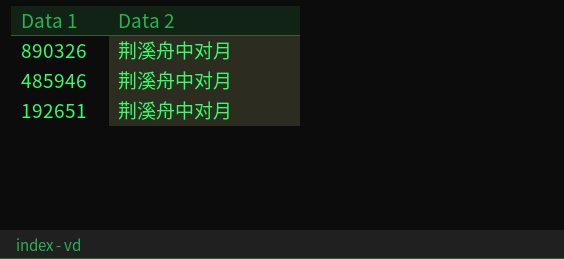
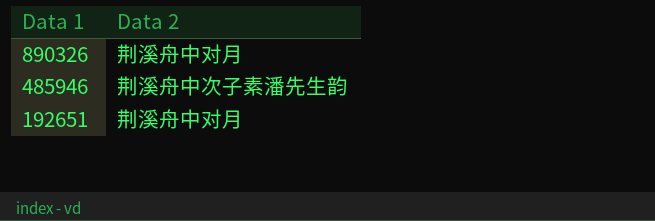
485946 | Data 2: 荆溪舟中对月 -> 荆溪舟中次子素潘先生韵

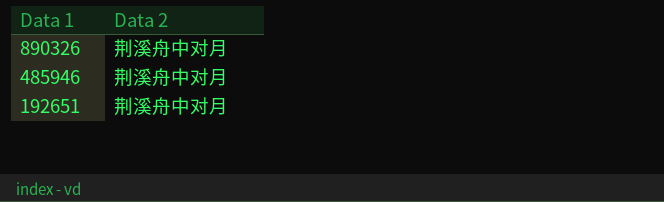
485946 | Data 2: 荆溪舟中次子素潘先生韵 -> 荆溪舟中对月

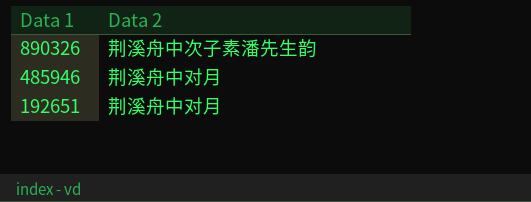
890326 | Data 2: 荆溪舟中对月 -> 荆溪舟中次子素潘先生韵

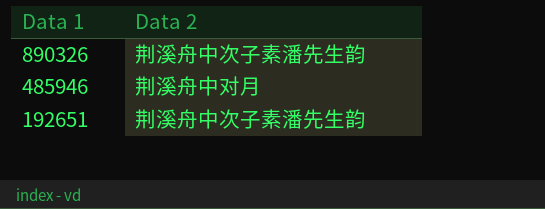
192651 | Data 2: 荆溪舟中对月 -> 荆溪舟中次子素潘先生韵

